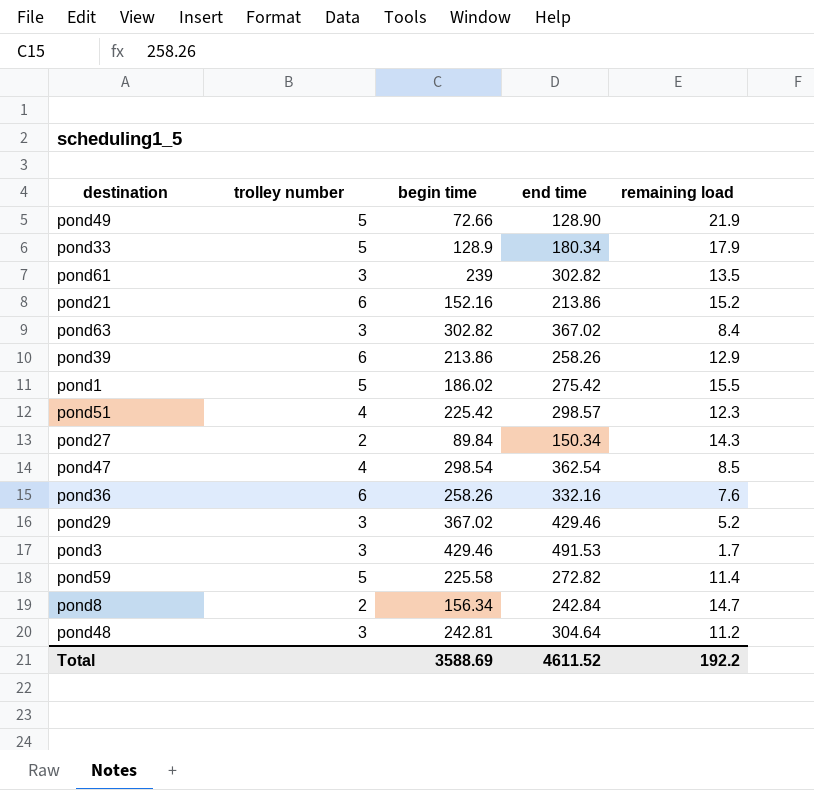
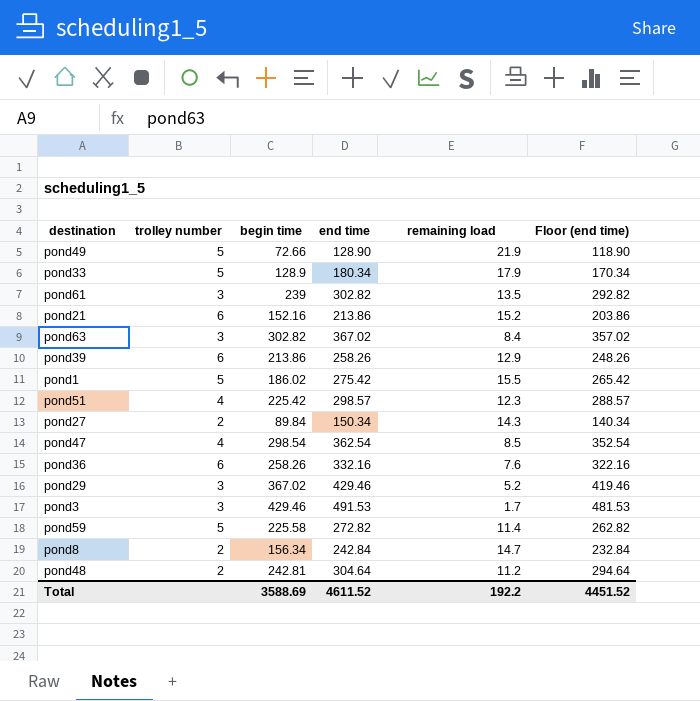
column Floor (end time) | formula: none -> [end time] - 10
pond48 | trolley number: 3 -> 2

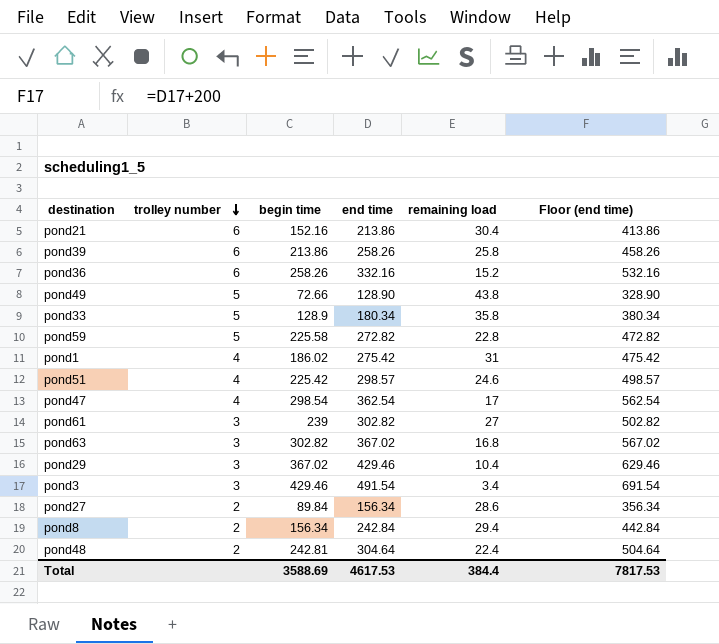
row order: none -> trolley number descending
column Floor (end time) | formula: [end time] - 10 -> [end time] + 200
pond21 | remaining load: 15.2 -> 30.4
pond39 | remaining load: 12.9 -> 25.8
pond36 | remaining load: 7.6 -> 15.2
pond49 | remaining load: 21.9 -> 43.8
pond33 | remaining load: 17.9 -> 35.8
pond59 | remaining load: 11.4 -> 22.8
pond1 | trolley number: 5 -> 4
pond1 | remaining load: 15.5 -> 31
pond51 | remaining load: 12.3 -> 24.6
pond47 | remaining load: 8.5 -> 17
pond61 | remaining load: 13.5 -> 27
pond63 | remaining load: 8.4 -> 16.8
pond29 | remaining load: 5.2 -> 10.4
pond3 | end time: 491.53 -> 491.54
pond3 | remaining load: 1.7 -> 3.4
pond27 | end time: 150.34 -> 156.34
pond27 | remaining load: 14.3 -> 28.6
pond8 | remaining load: 14.7 -> 29.4
pond48 | remaining load: 11.2 -> 22.4
Total | end time: 4611.52 -> 4617.53
Total | remaining load: 192.2 -> 384.4
Total | Floor (end time): 4451.52 -> 7817.53

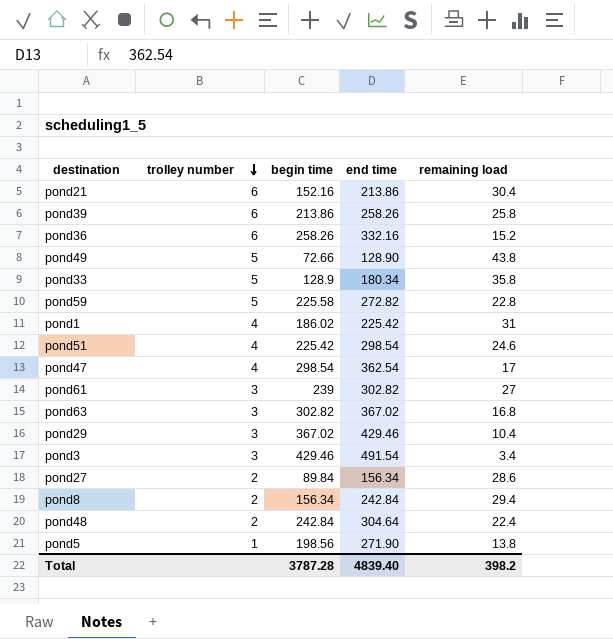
column Floor (end time) | formula: [end time] + 200 -> none
pond1 | end time: 275.42 -> 225.42
pond51 | end time: 298.57 -> 298.54
pond48 | begin time: 242.81 -> 242.84
row pond5: none -> 1 | 198.56 | 271.90 | 13.8
Total | begin time: 3588.69 -> 3787.28
Total | end time: 4617.53 -> 4839.40
Total | remaining load: 384.4 -> 398.2

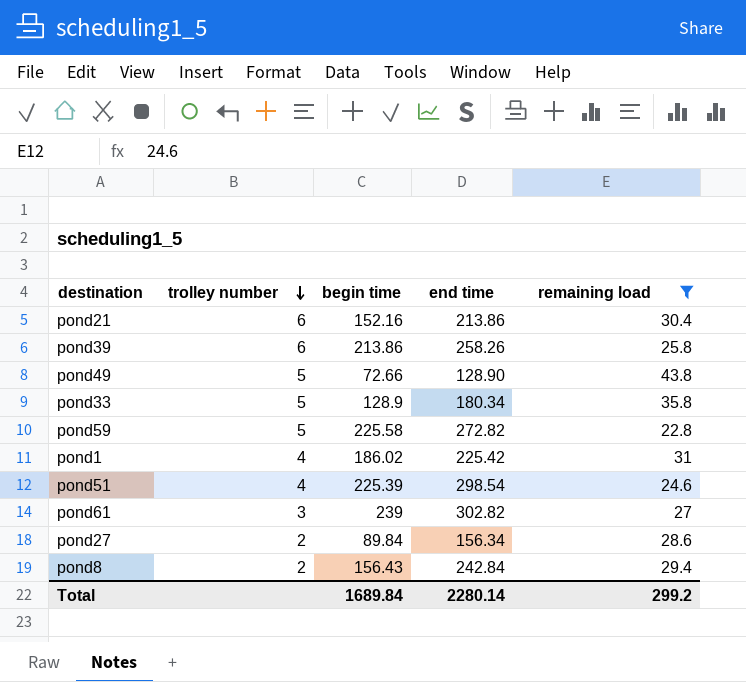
filter: none -> remaining load >= 22.8
pond51 | begin time: 225.42 -> 225.39
pond8 | begin time: 156.34 -> 156.43
Total | begin time: 3787.28 -> 1689.84
Total | end time: 4839.40 -> 2280.14
Total | remaining load: 398.2 -> 299.2

